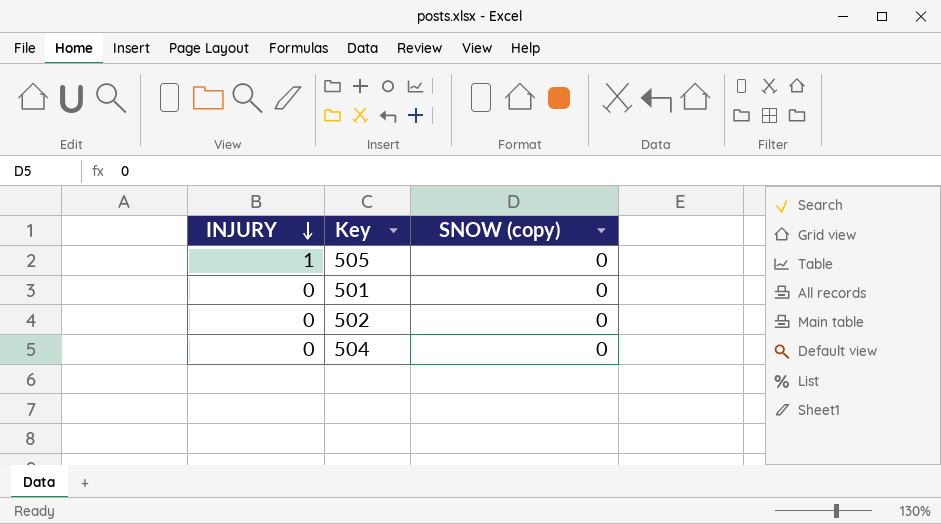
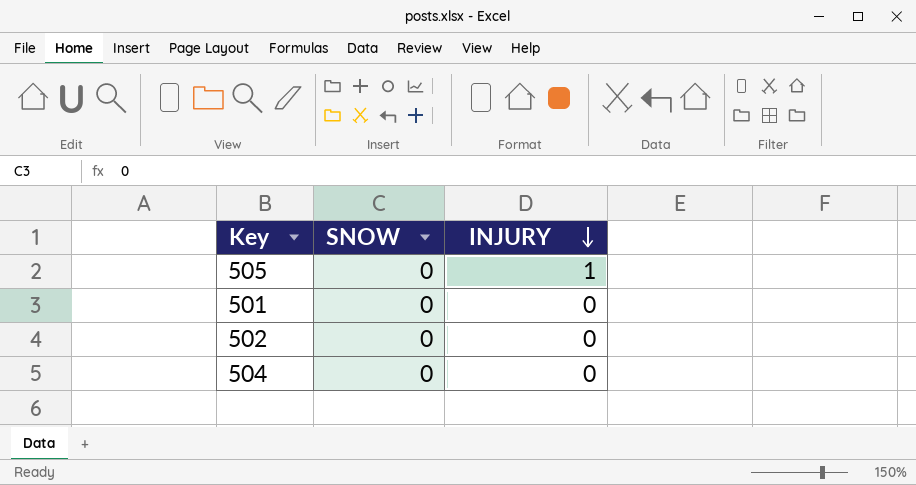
column name: SNOW (copy) -> SNOW
column INJURY | position: 1 -> 3

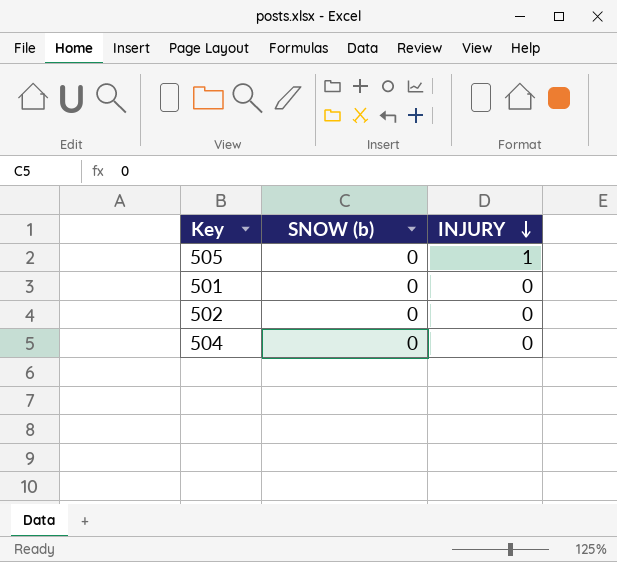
column name: SNOW -> SNOW (b)

